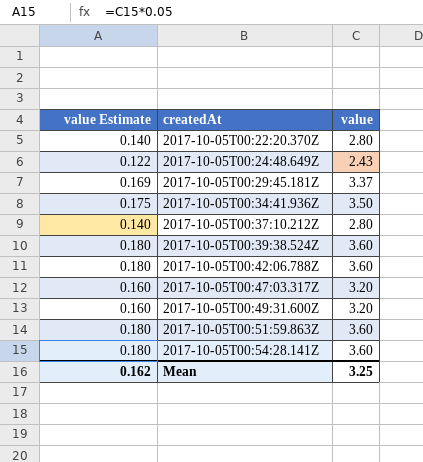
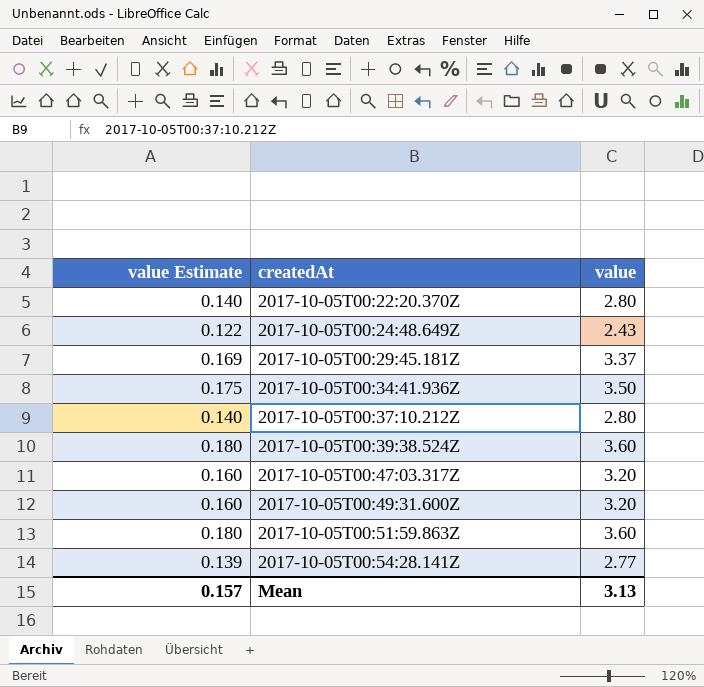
row 2017-10-05T00:42:06.788Z: 0.180 | 3.60 -> none
2017-10-05T00:54:28.141Z | value Estimate: 0.180 -> 0.139
2017-10-05T00:54:28.141Z | value: 3.60 -> 2.77
Mean | value Estimate: 0.162 -> 0.157
Mean | value: 3.25 -> 3.13

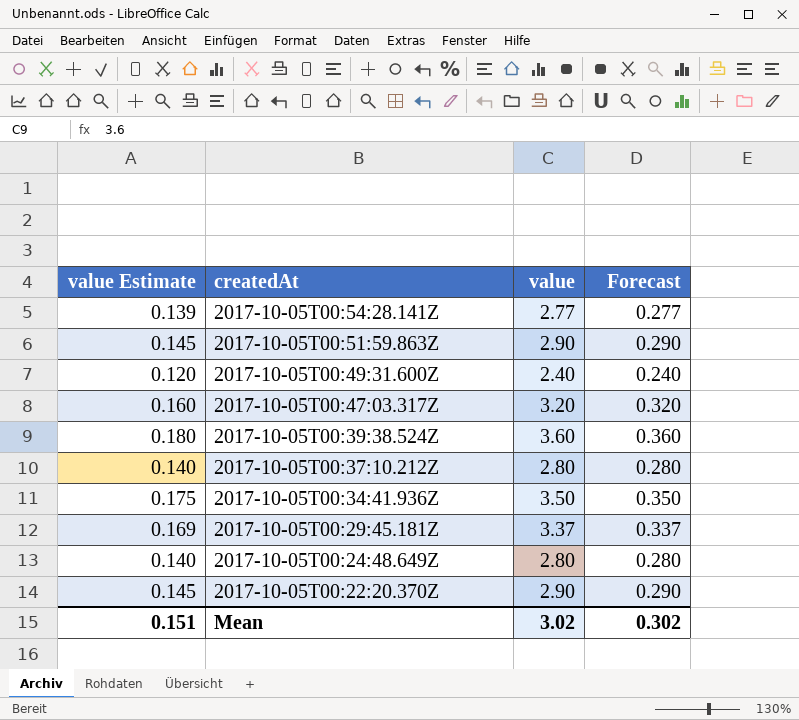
row order: createdAt ascending -> createdAt descending
column Forecast | formula: none -> [value] * 0.1
2017-10-05T00:51:59.863Z | value Estimate: 0.180 -> 0.145
2017-10-05T00:51:59.863Z | value: 3.60 -> 2.90
2017-10-05T00:49:31.600Z | value Estimate: 0.160 -> 0.120
2017-10-05T00:49:31.600Z | value: 3.20 -> 2.40
2017-10-05T00:24:48.649Z | value Estimate: 0.122 -> 0.140
2017-10-05T00:24:48.649Z | value: 2.43 -> 2.80
2017-10-05T00:22:20.370Z | value Estimate: 0.140 -> 0.145
2017-10-05T00:22:20.370Z | value: 2.80 -> 2.90
Mean | value Estimate: 0.157 -> 0.151
Mean | value: 3.13 -> 3.02

